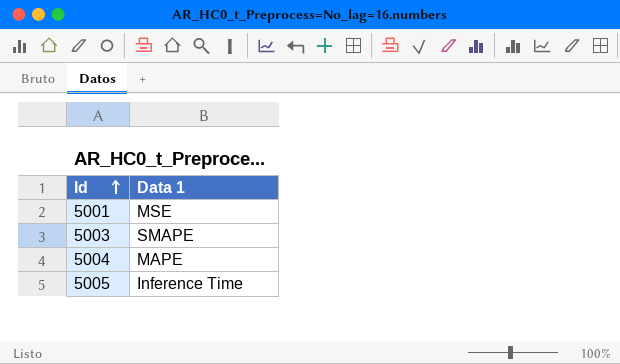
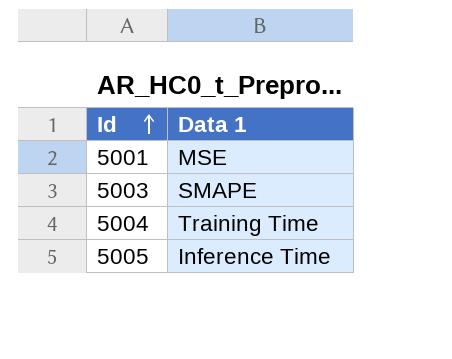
5004 | Data 1: MAPE -> Training Time

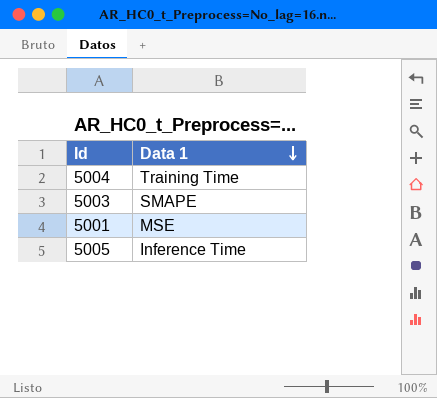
row order: Id ascending -> Data 1 descending

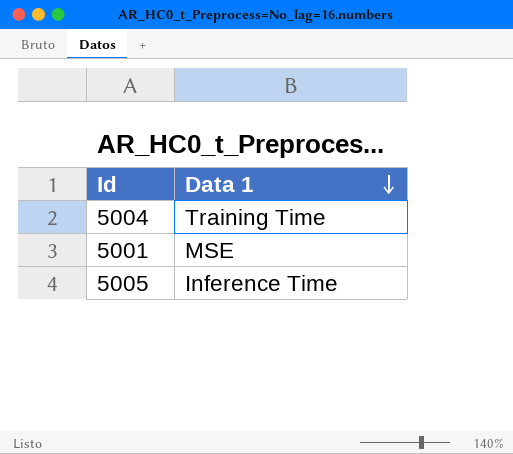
row 5003: SMAPE -> none

